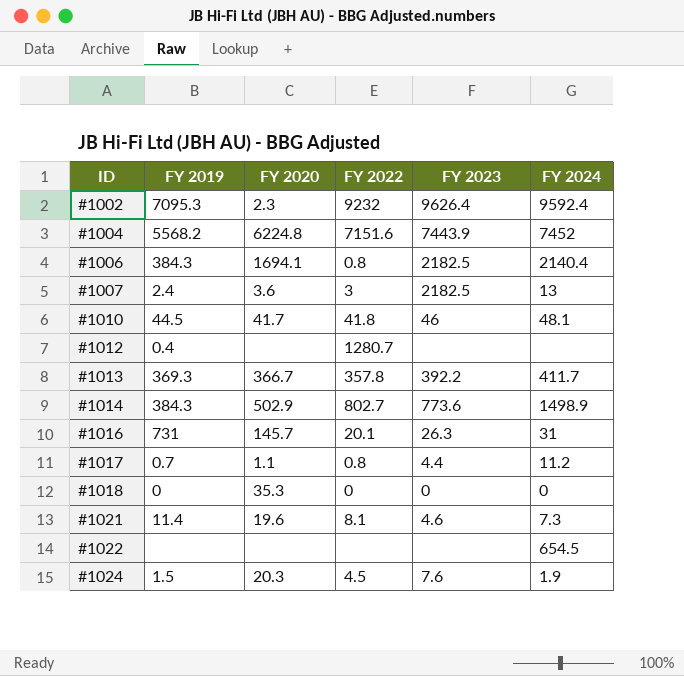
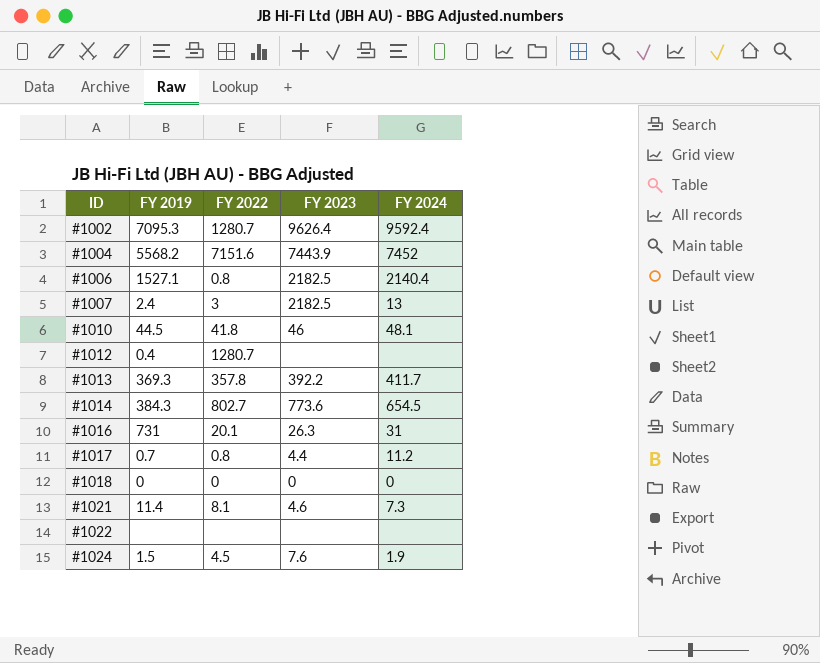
column FY 2020 | position: 3 -> none
#1002 | FY 2022: 9232 -> 1280.7
#1006 | FY 2019: 384.3 -> 1527.1
#1014 | FY 2024: 1498.9 -> 654.5
#1022 | FY 2024: 654.5 -> none

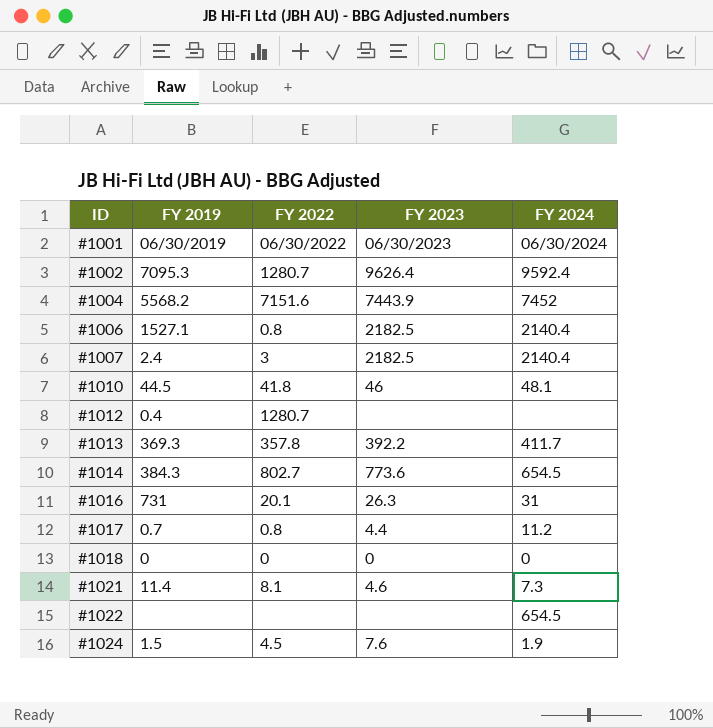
row #1001: none -> 06/30/2019 | 06/30/2022 | 06/30/2023 | 06/30/2024
#1007 | FY 2024: 13 -> 2140.4
#1022 | FY 2024: none -> 654.5

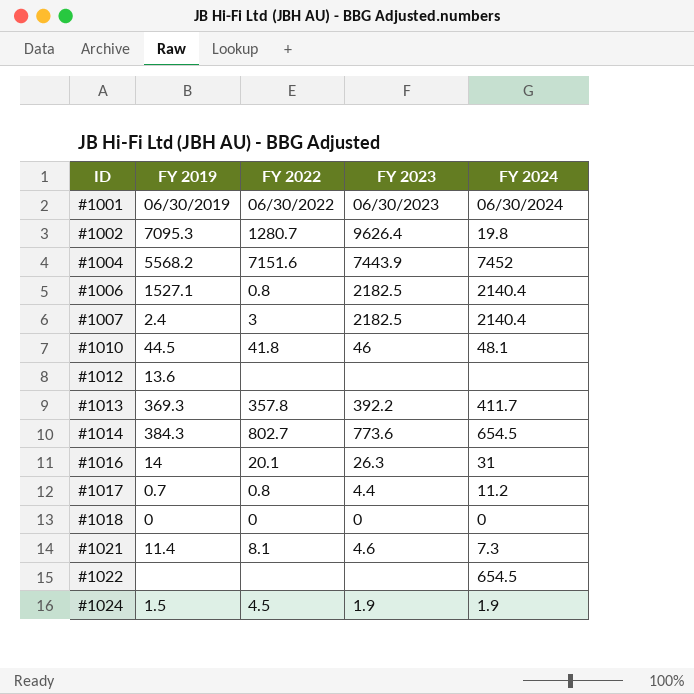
#1002 | FY 2024: 9592.4 -> 19.8
#1012 | FY 2019: 0.4 -> 13.6
#1012 | FY 2022: 1280.7 -> none
#1016 | FY 2019: 731 -> 14
#1024 | FY 2023: 7.6 -> 1.9

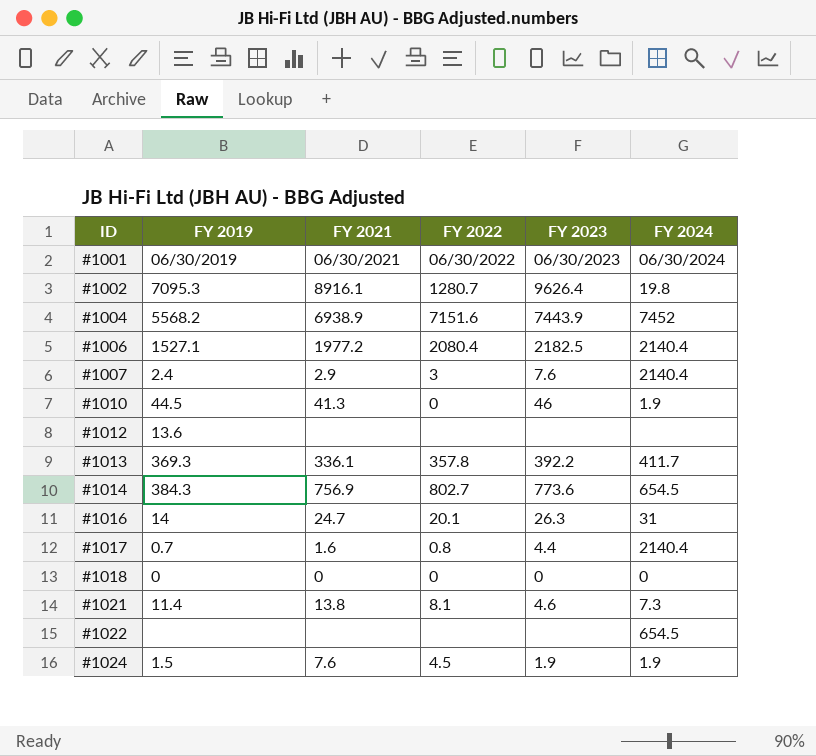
column FY 2021 | position: none -> 3
#1006 | FY 2022: 0.8 -> 2080.4
#1007 | FY 2023: 2182.5 -> 7.6
#1010 | FY 2022: 41.8 -> 0
#1010 | FY 2024: 48.1 -> 1.9
#1017 | FY 2024: 11.2 -> 2140.4

